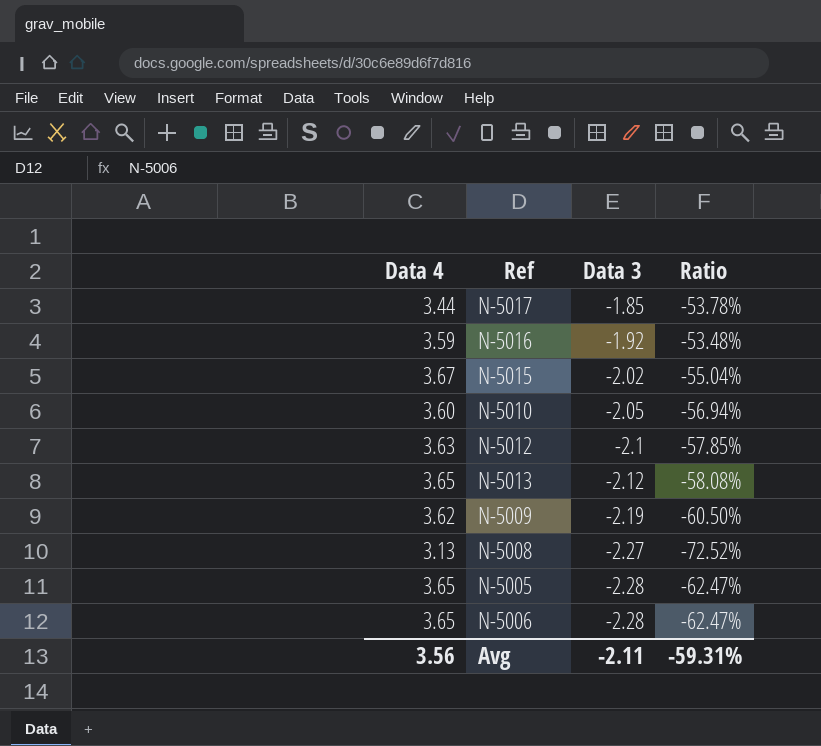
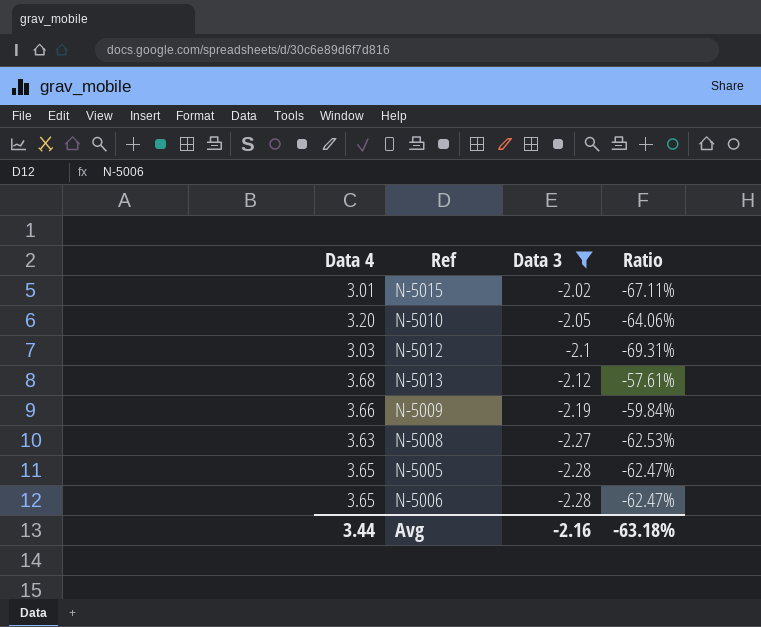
filter: none -> Data 3 <= -2.02
N-5015 | Data 4: 3.67 -> 3.01
N-5015 | Ratio: -55.04% -> -67.11%
N-5010 | Data 4: 3.60 -> 3.20
N-5010 | Ratio: -56.94% -> -64.06%
N-5012 | Data 4: 3.63 -> 3.03
N-5012 | Ratio: -57.85% -> -69.31%
N-5013 | Data 4: 3.65 -> 3.68
N-5013 | Ratio: -58.08% -> -57.61%
N-5009 | Data 4: 3.62 -> 3.66
N-5009 | Ratio: -60.50% -> -59.84%
N-5008 | Data 4: 3.13 -> 3.63
N-5008 | Ratio: -72.52% -> -62.53%
Avg | Data 4: 3.56 -> 3.44
Avg | Data 3: -2.11 -> -2.16
Avg | Ratio: -59.31% -> -63.18%

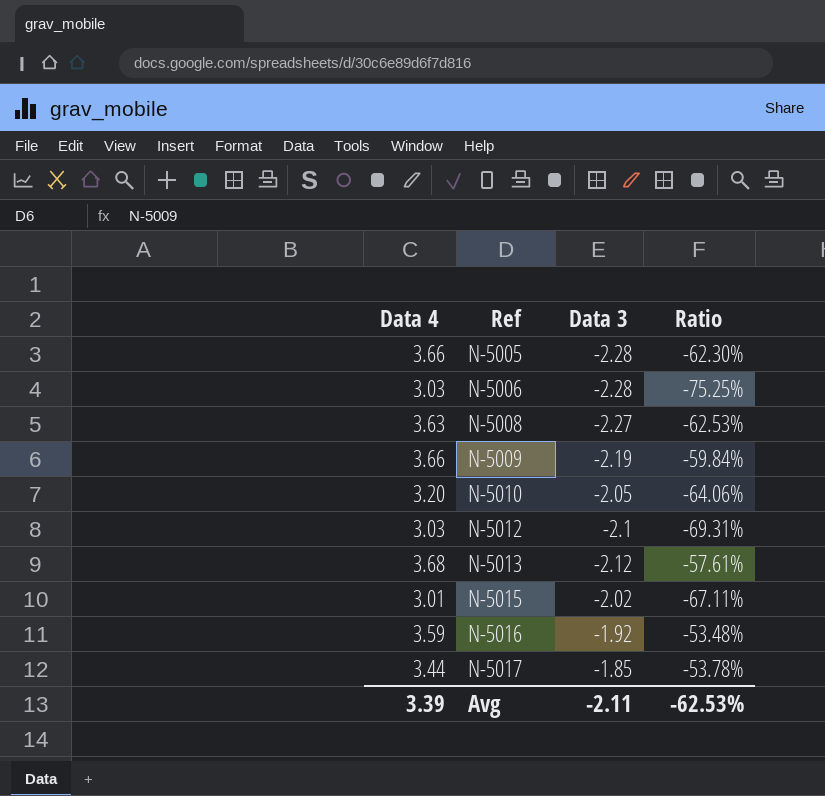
filter: Data 3 <= -2.02 -> none
row order: Data 3 descending -> Ref ascending
N-5005 | Data 4: 3.65 -> 3.66
N-5005 | Ratio: -62.47% -> -62.30%
N-5006 | Data 4: 3.65 -> 3.03
N-5006 | Ratio: -62.47% -> -75.25%
Avg | Data 4: 3.44 -> 3.39
Avg | Data 3: -2.16 -> -2.11
Avg | Ratio: -63.18% -> -62.53%

